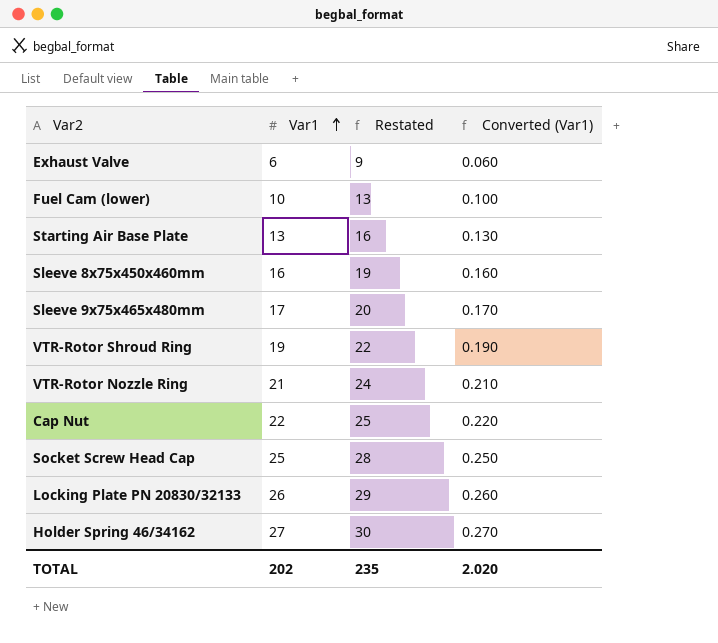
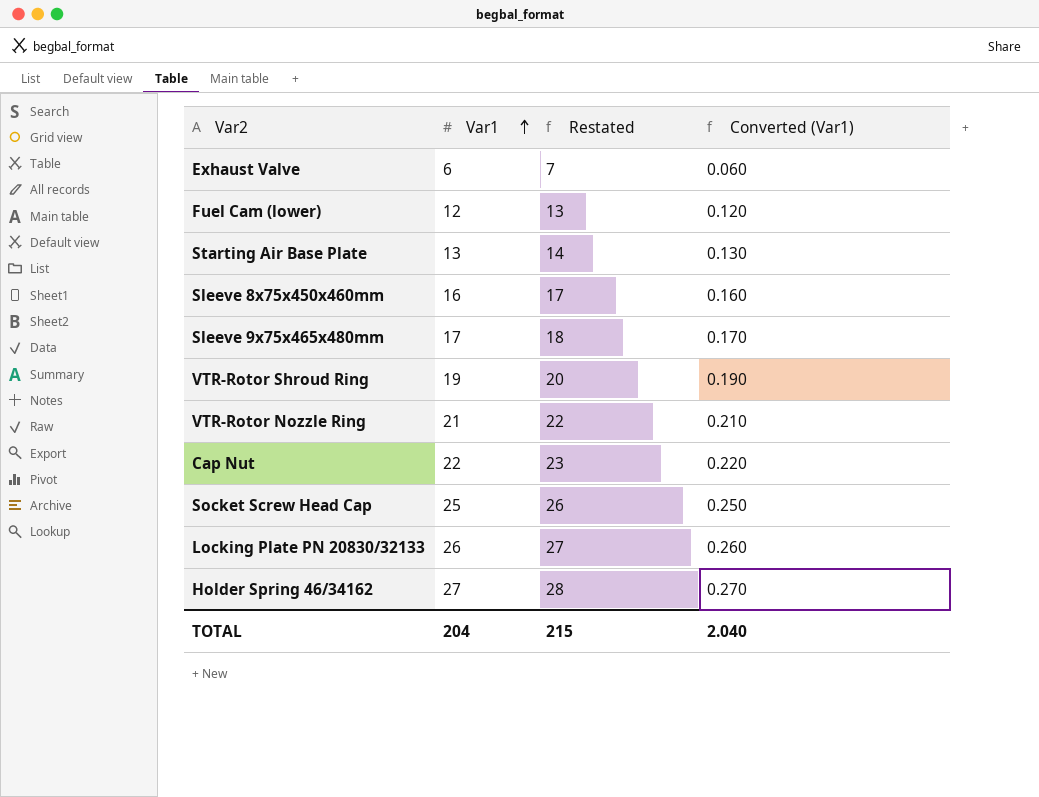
column Restated | formula: [Var1] + 3 -> [Var1] + 1
Fuel Cam (lower) | Var1: 10 -> 12
Fuel Cam (lower) | Converted (Var1): 0.100 -> 0.120
TOTAL | Var1: 202 -> 204
TOTAL | Restated: 235 -> 215
TOTAL | Converted (Var1): 2.020 -> 2.040

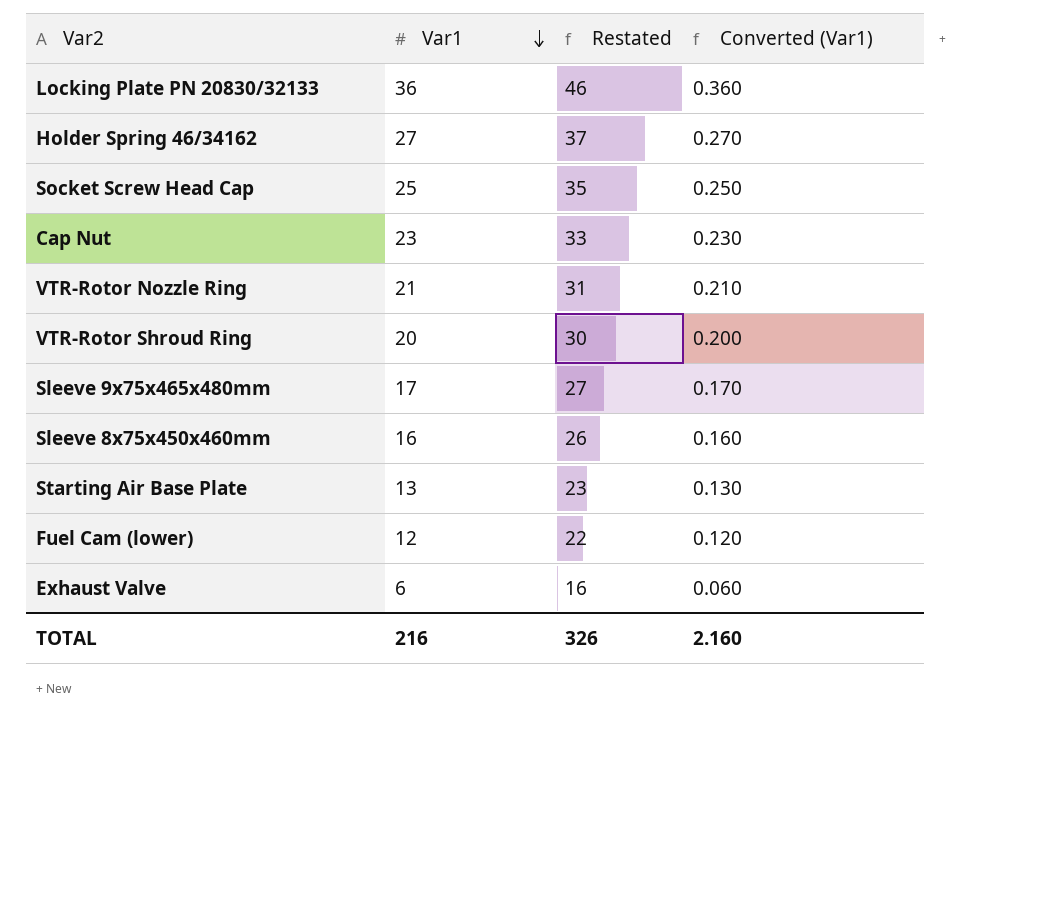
row order: Var1 ascending -> Var1 descending
column Restated | formula: [Var1] + 1 -> [Var1] + 10
Locking Plate PN 20830/32133 | Var1: 26 -> 36
Locking Plate PN 20830/32133 | Converted (Var1): 0.260 -> 0.360
Cap Nut | Var1: 22 -> 23
Cap Nut | Converted (Var1): 0.220 -> 0.230
VTR-Rotor Shroud Ring | Var1: 19 -> 20
VTR-Rotor Shroud Ring | Converted (Var1): 0.190 -> 0.200
TOTAL | Var1: 204 -> 216
TOTAL | Restated: 215 -> 326
TOTAL | Converted (Var1): 2.040 -> 2.160

